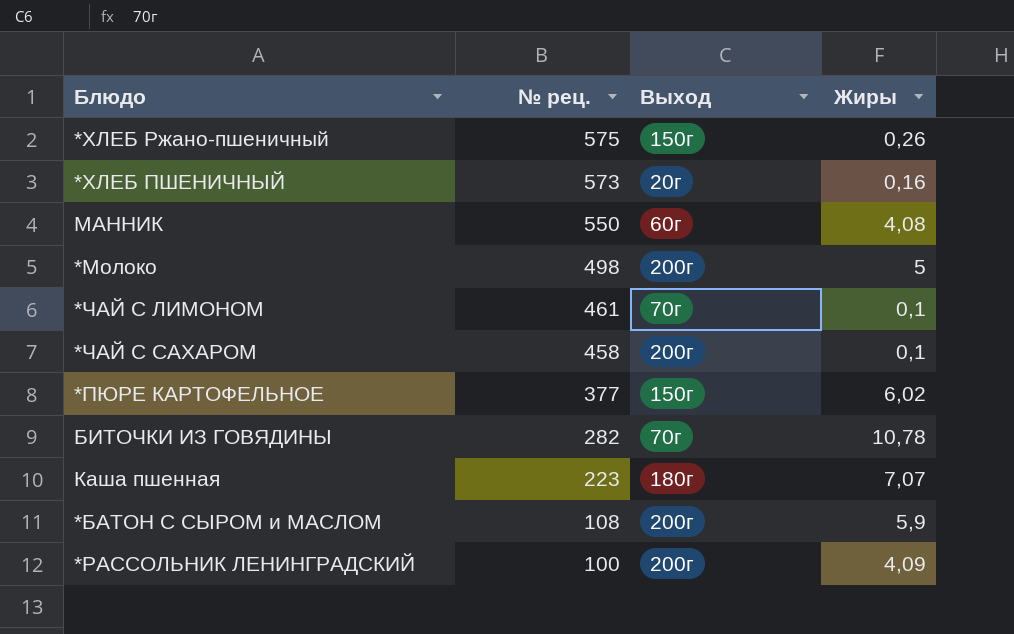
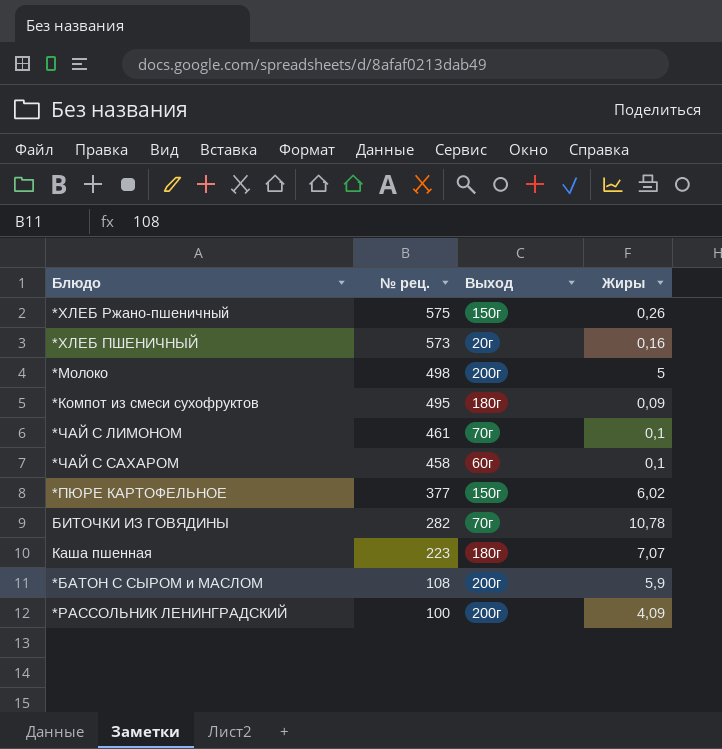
row МАННИК: 550 | 60г | 4,08 -> none
row *Компот из смеси сухофруктов: none -> 495 | 180г | 0,09
*ЧАЙ С САХАРОМ | Выход: 200г -> 60г

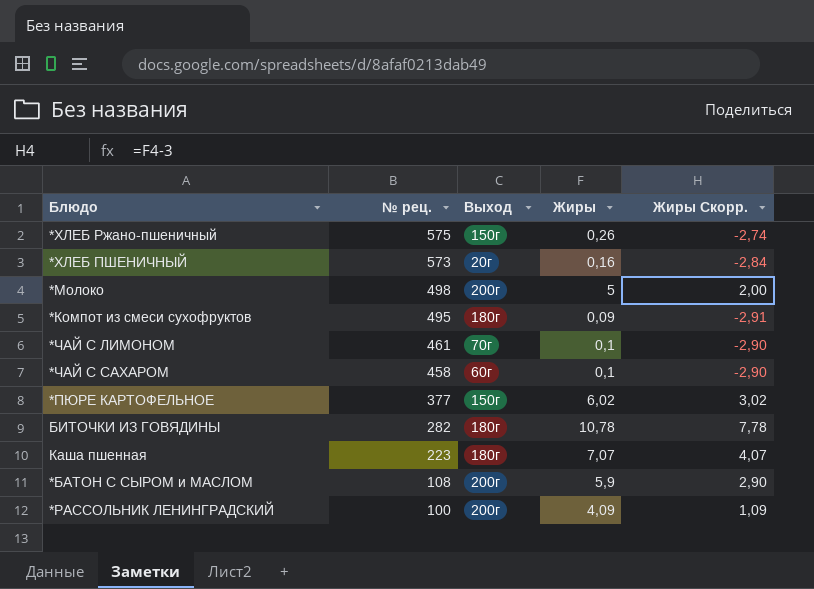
column Жиры Скорр. | formula: none -> [Жиры] - 3
БИТОЧКИ ИЗ ГОВЯДИНЫ | Выход: 70г -> 180г

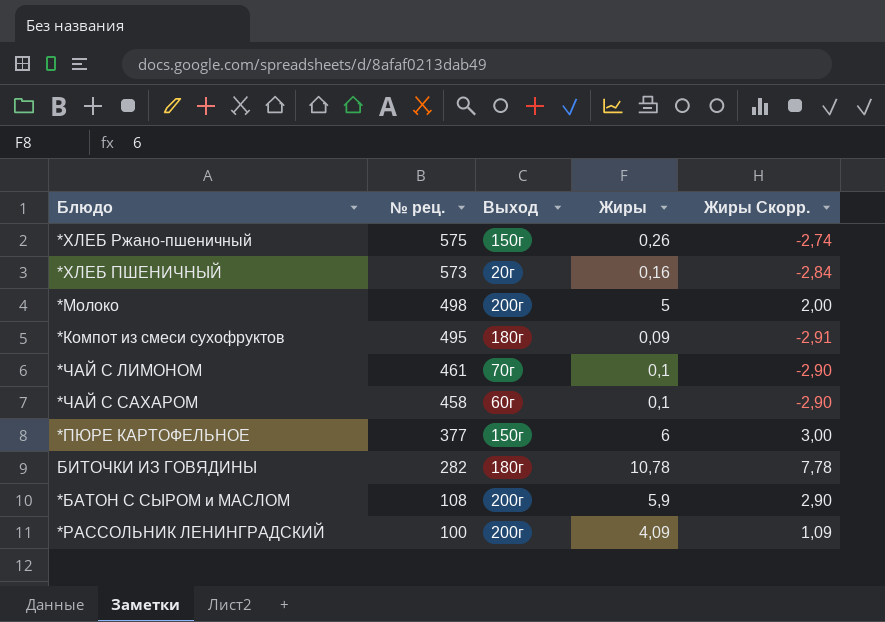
row Каша пшенная: 223 | 180г | 7,07 | 4,07 -> none
*ПЮРЕ КАРТОФЕЛЬНОЕ | Жиры: 6,02 -> 6
*ПЮРЕ КАРТОФЕЛЬНОЕ | Жиры Скорр.: 3,02 -> 3,00

